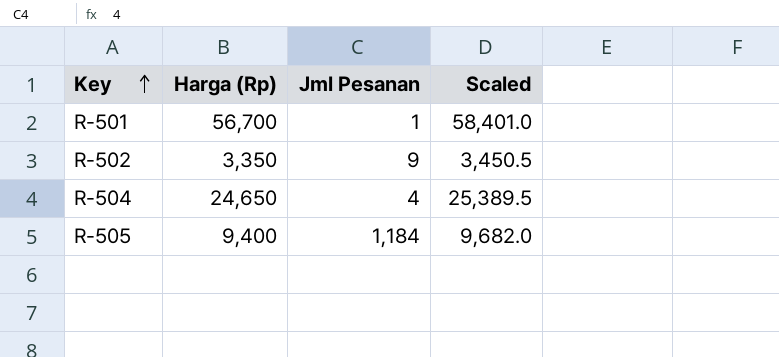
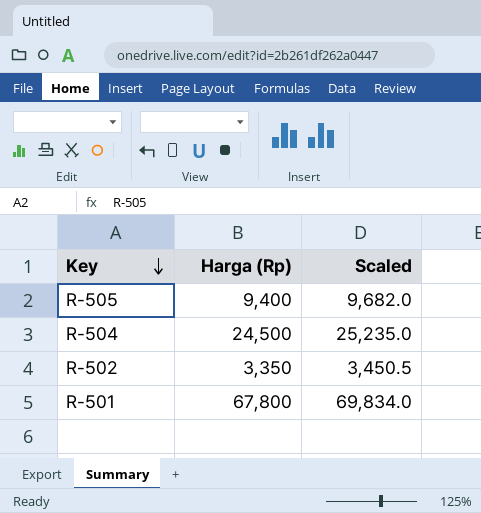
row order: Key ascending -> Key descending
column Jml Pesanan | position: 3 -> none
R-504 | Harga (Rp): 24,650 -> 24,500
R-504 | Scaled: 25,389.5 -> 25,235.0
R-501 | Harga (Rp): 56,700 -> 67,800
R-501 | Scaled: 58,401.0 -> 69,834.0

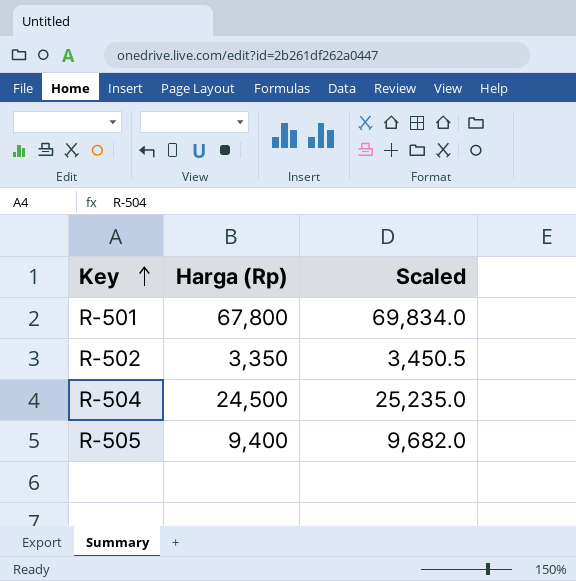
row order: Key descending -> Key ascending

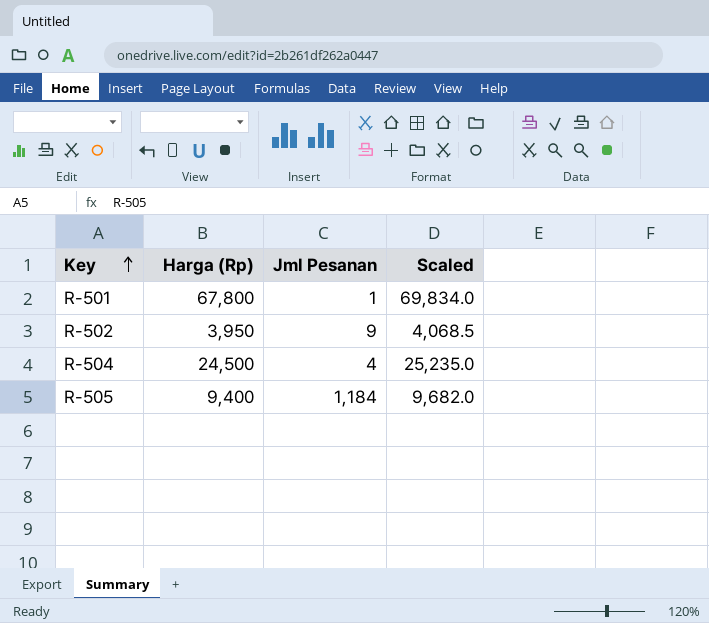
column Jml Pesanan | position: none -> 3
R-502 | Harga (Rp): 3,350 -> 3,950
R-502 | Scaled: 3,450.5 -> 4,068.5

